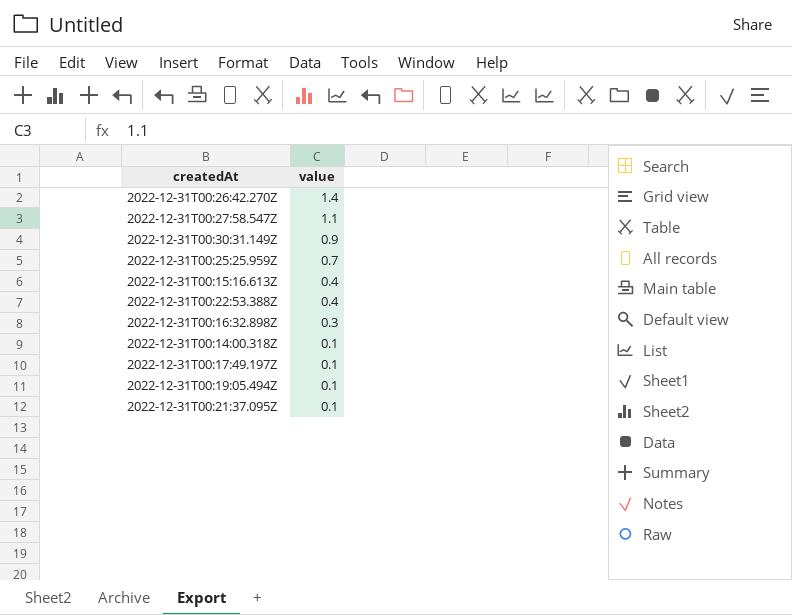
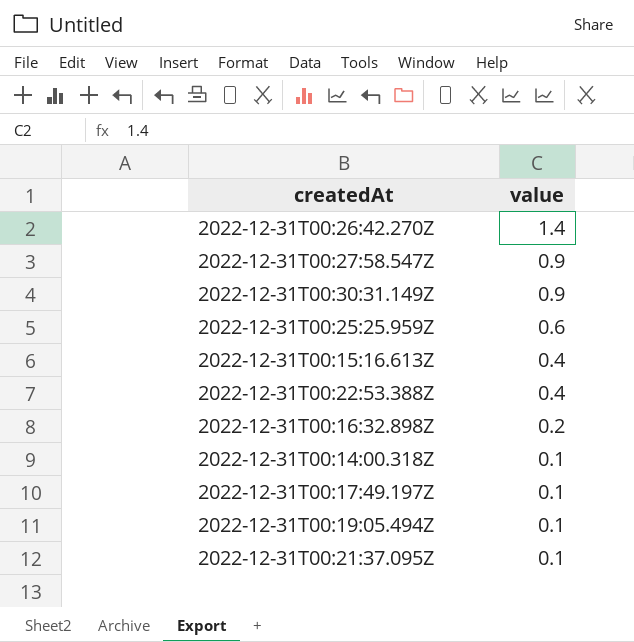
2022-12-31T00:27:58.547Z | value: 1.1 -> 0.9
2022-12-31T00:25:25.959Z | value: 0.7 -> 0.6
2022-12-31T00:16:32.898Z | value: 0.3 -> 0.2

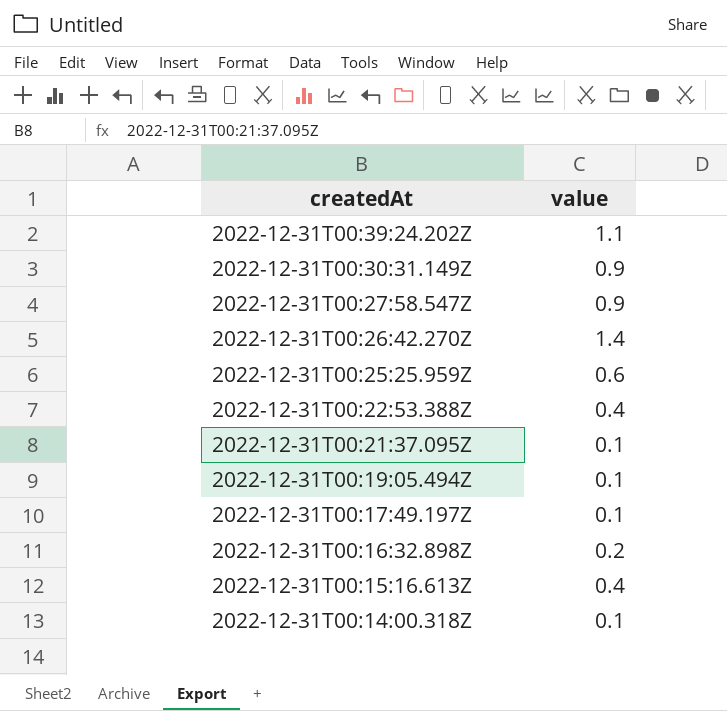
row order: value descending -> createdAt descending
row 2022-12-31T00:39:24.202Z: none -> 1.1

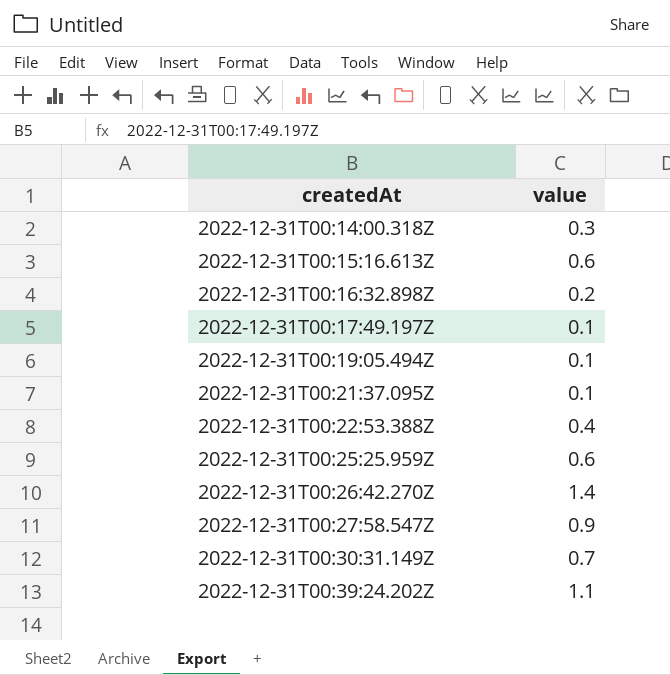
row order: createdAt descending -> createdAt ascending
2022-12-31T00:14:00.318Z | value: 0.1 -> 0.3
2022-12-31T00:15:16.613Z | value: 0.4 -> 0.6
2022-12-31T00:30:31.149Z | value: 0.9 -> 0.7

